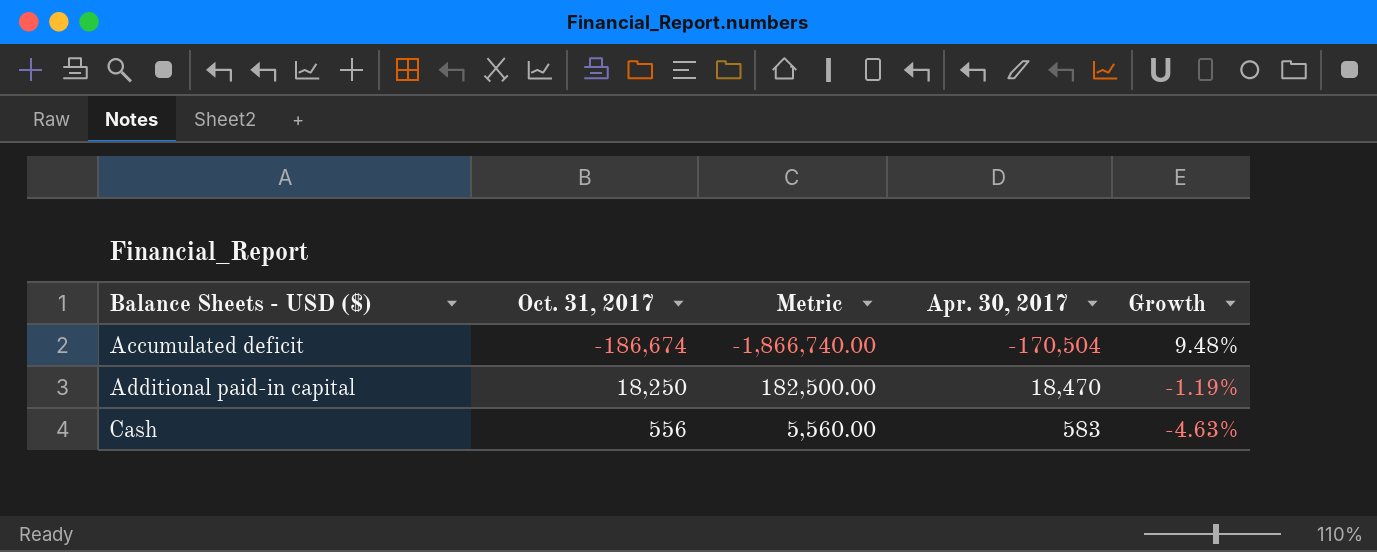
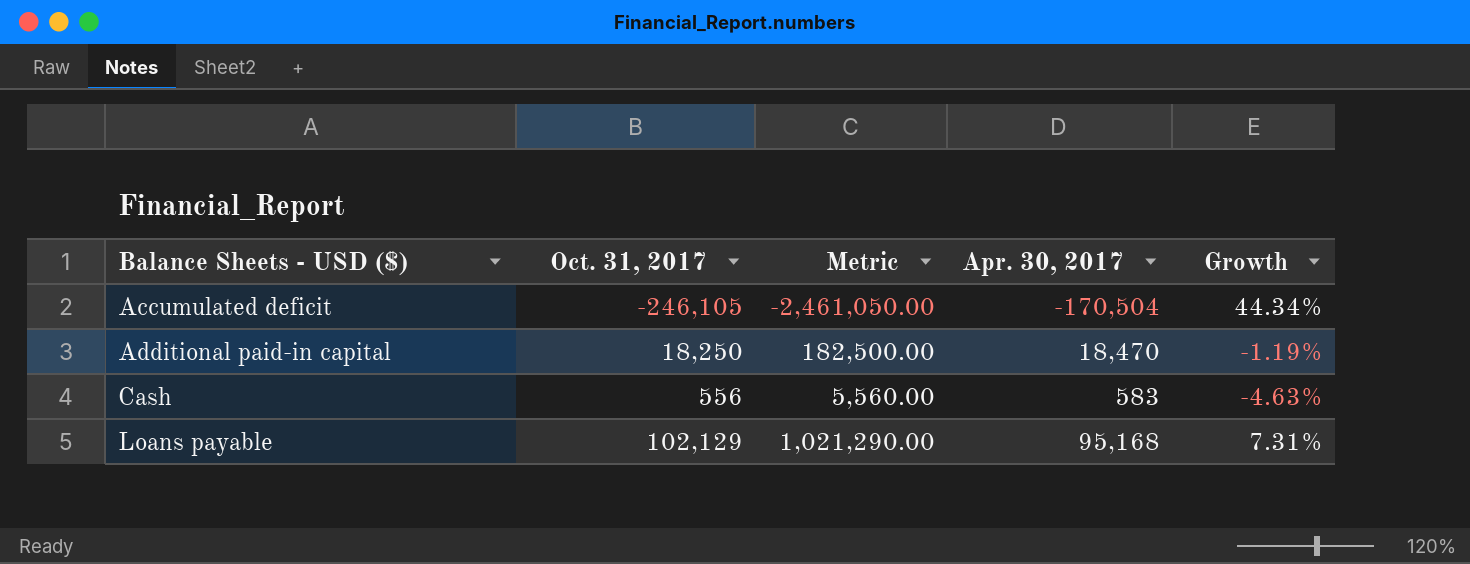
Accumulated deficit | Oct. 31, 2017: -186,674 -> -246,105
Accumulated deficit | Metric: -1,866,740.00 -> -2,461,050.00
Accumulated deficit | Growth: 9.48% -> 44.34%
row Loans payable: none -> 102,129 | 1,021,290.00 | 95,168 | 7.31%

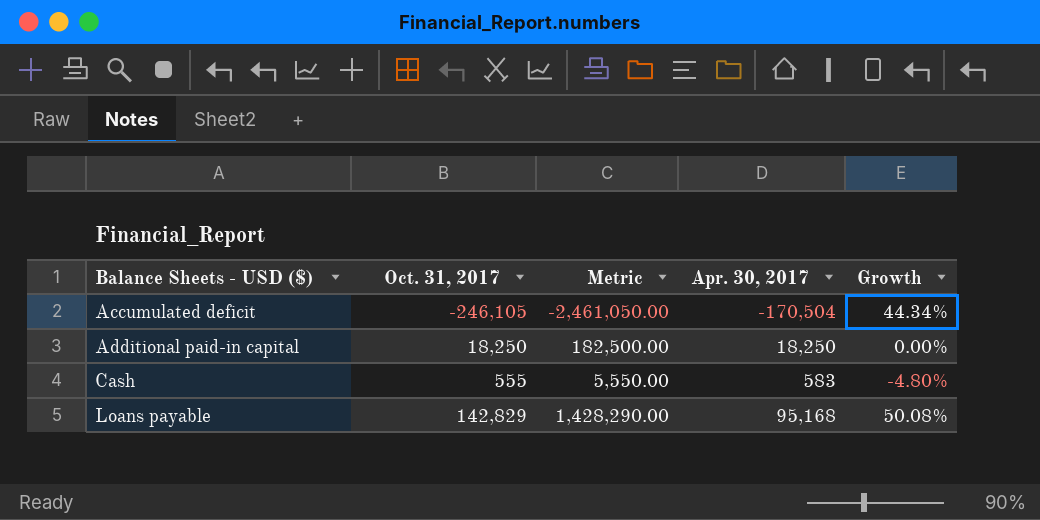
Additional paid-in capital | Apr. 30, 2017: 18,470 -> 18,250
Additional paid-in capital | Growth: -1.19% -> 0.00%
Cash | Oct. 31, 2017: 556 -> 555
Cash | Metric: 5,560.00 -> 5,550.00
Cash | Growth: -4.63% -> -4.80%
Loans payable | Oct. 31, 2017: 102,129 -> 142,829
Loans payable | Metric: 1,021,290.00 -> 1,428,290.00
Loans payable | Growth: 7.31% -> 50.08%

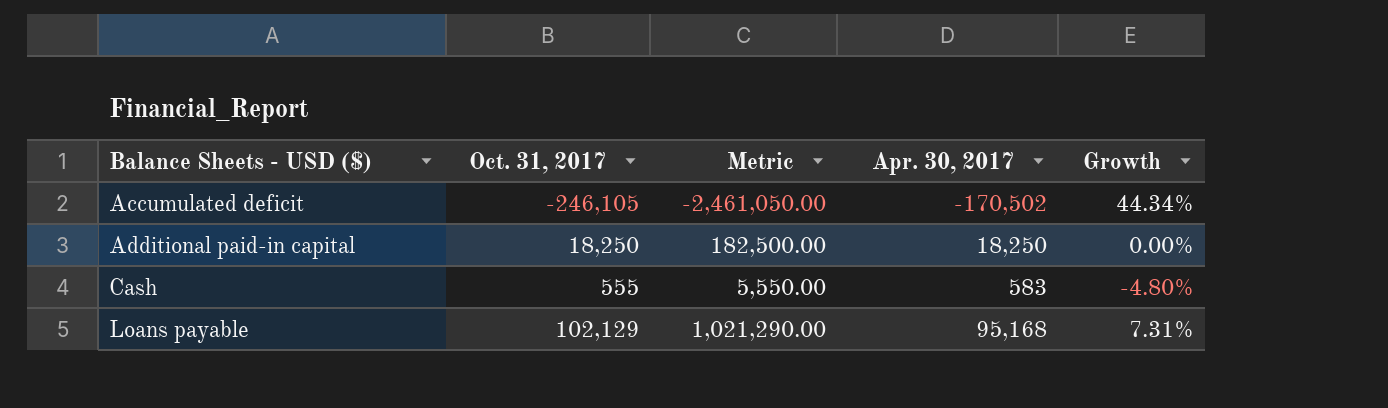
Accumulated deficit | Apr. 30, 2017: -170,504 -> -170,502
Loans payable | Oct. 31, 2017: 142,829 -> 102,129
Loans payable | Metric: 1,428,290.00 -> 1,021,290.00
Loans payable | Growth: 50.08% -> 7.31%

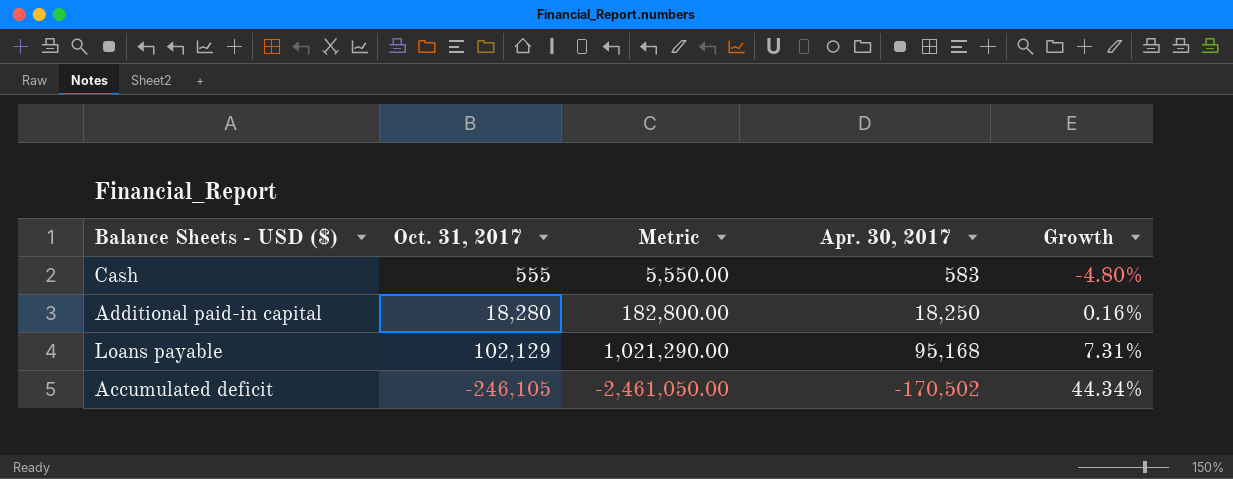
row order: Balance Sheets - USD ($) ascending -> Growth ascending
Additional paid-in capital | Oct. 31, 2017: 18,250 -> 18,280
Additional paid-in capital | Metric: 182,500.00 -> 182,800.00
Additional paid-in capital | Growth: 0.00% -> 0.16%

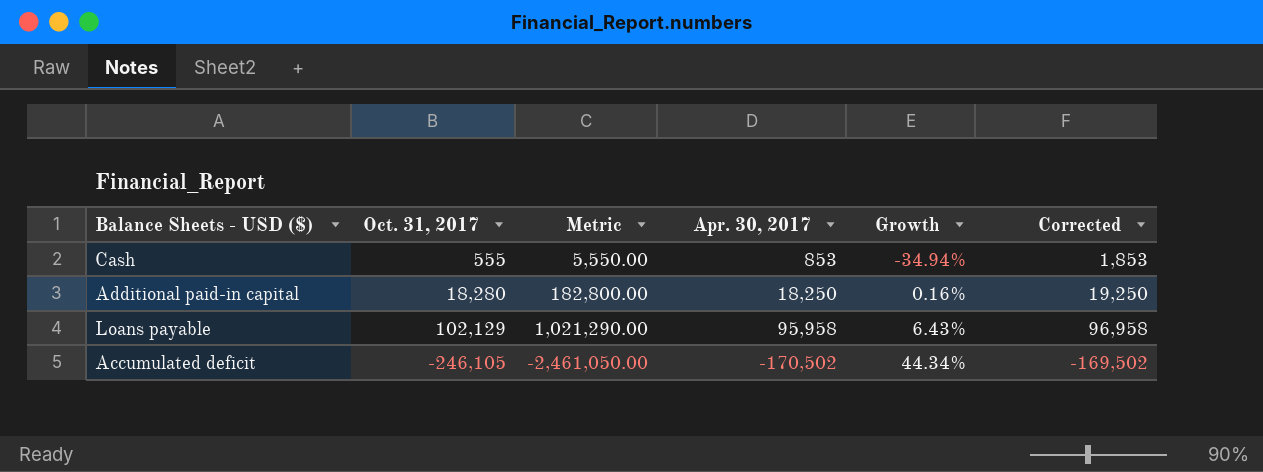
column Corrected | formula: none -> [Apr. 30, 2017] + 1000
Cash | Apr. 30, 2017: 583 -> 853
Cash | Growth: -4.80% -> -34.94%
Loans payable | Apr. 30, 2017: 95,168 -> 95,958
Loans payable | Growth: 7.31% -> 6.43%

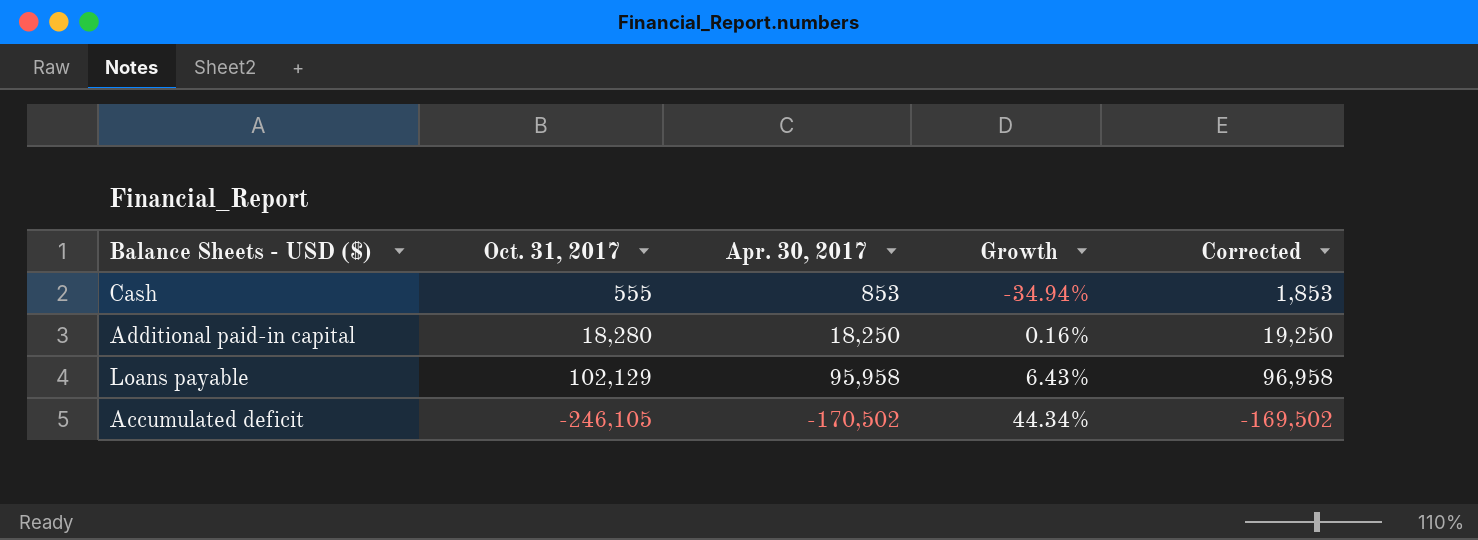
column Metric | formula: [Oct. 31, 2017] * 10 -> none

